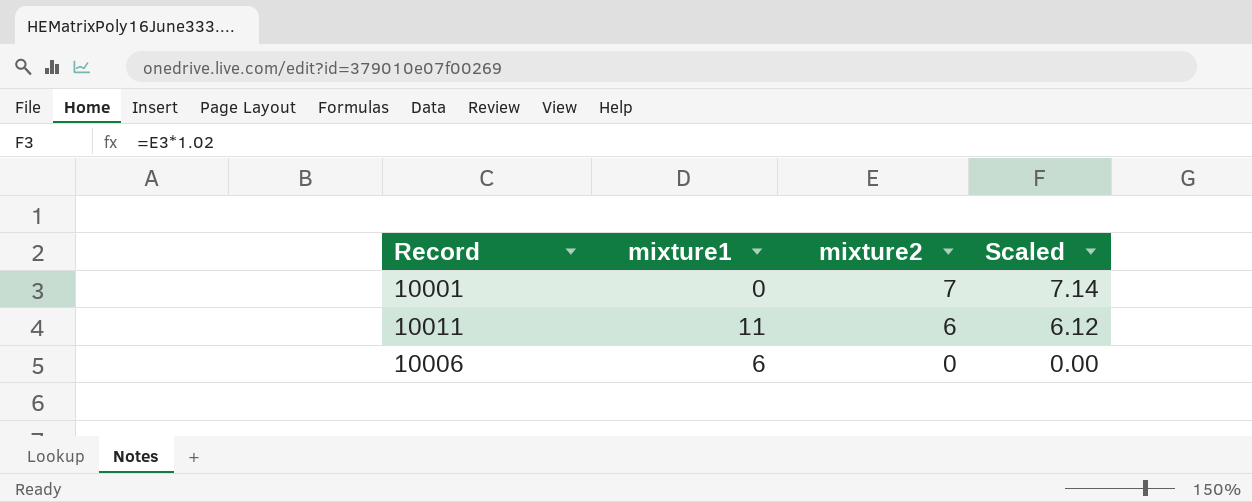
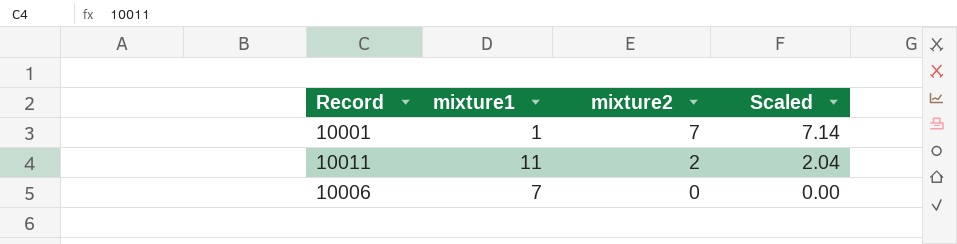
10001 | mixture1: 0 -> 1
10011 | mixture2: 6 -> 2
10011 | Scaled: 6.12 -> 2.04
10006 | mixture1: 6 -> 7

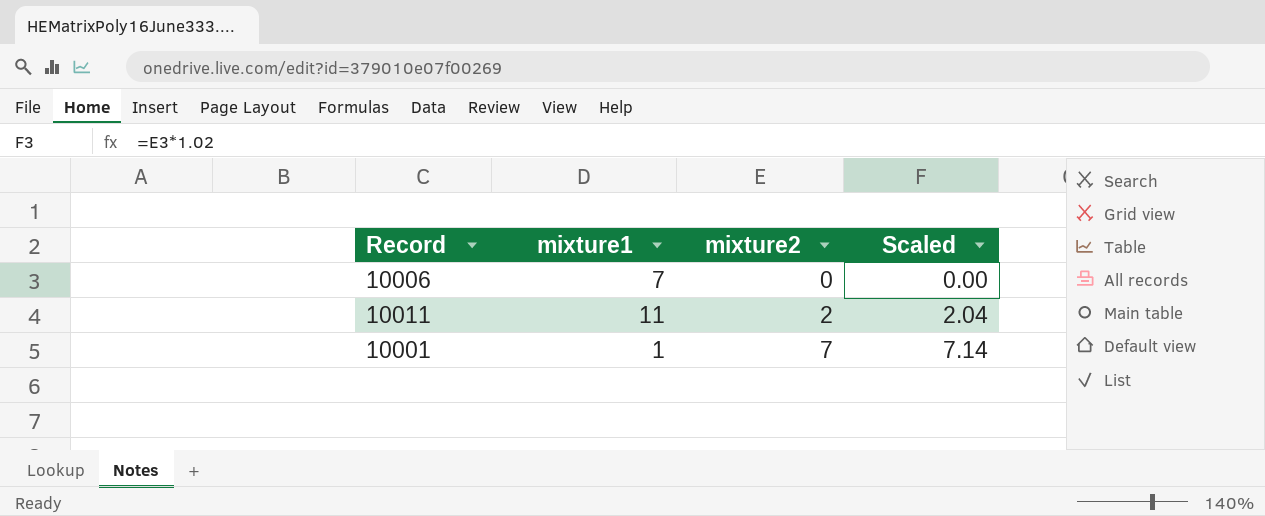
row order: mixture2 descending -> mixture2 ascending

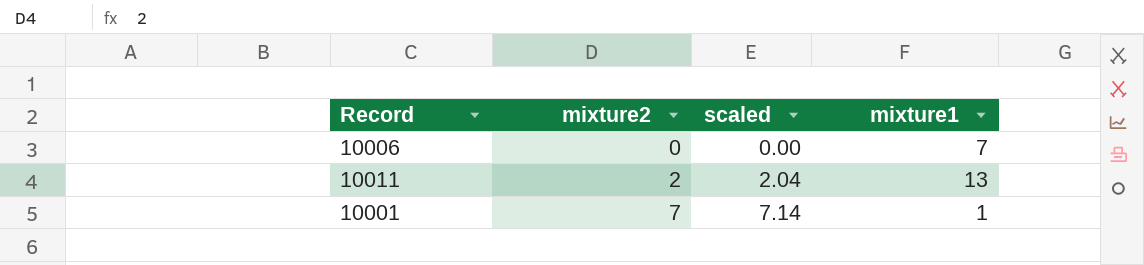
column name: Scaled -> scaled
column mixture1 | position: 2 -> 4
10011 | mixture1: 11 -> 13

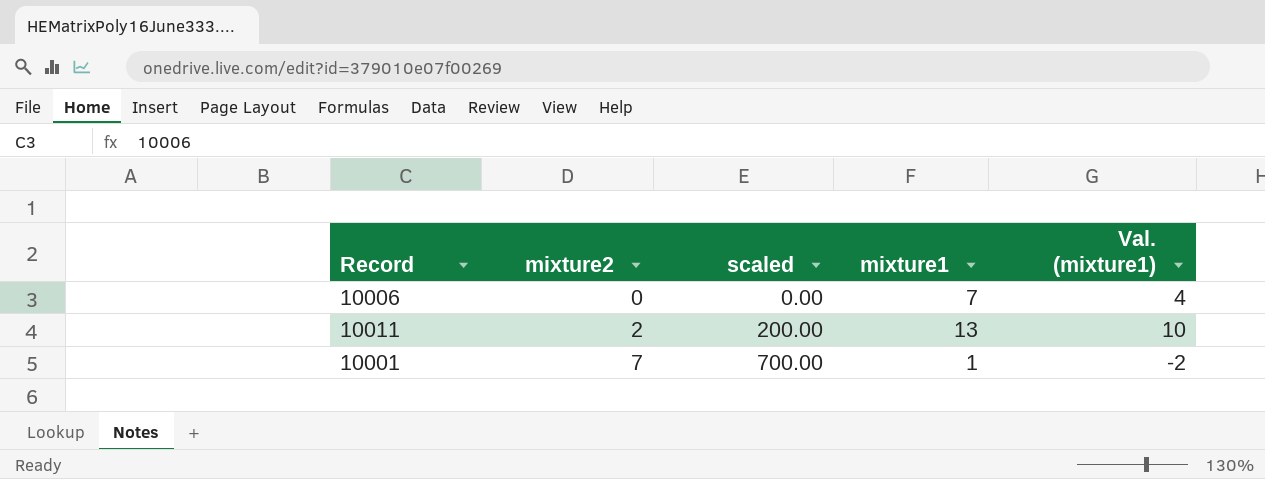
column scaled | formula: [mixture2] * 1.02 -> [mixture2] * 100
column Val. (mixture1) | formula: none -> [mixture1] - 3

